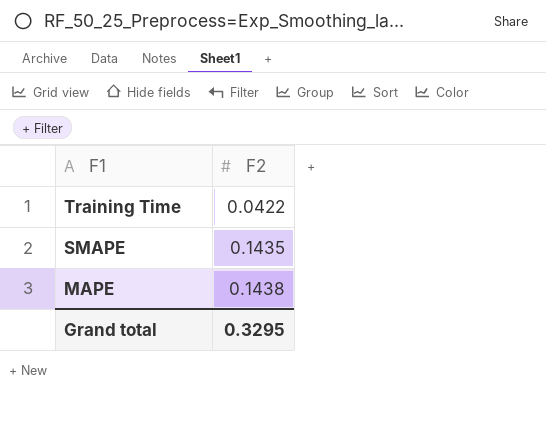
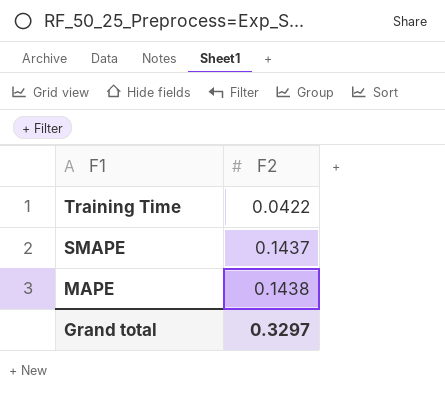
SMAPE | F2: 0.1435 -> 0.1437
Grand total | F2: 0.3295 -> 0.3297

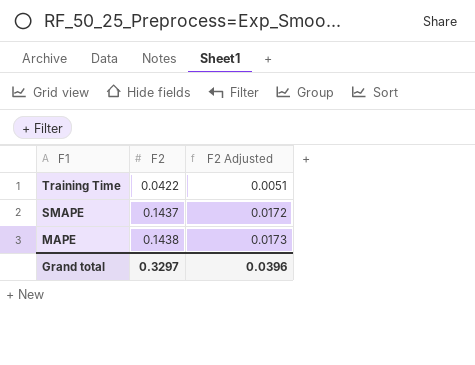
column F2 Adjusted | formula: none -> [F2] * 0.12

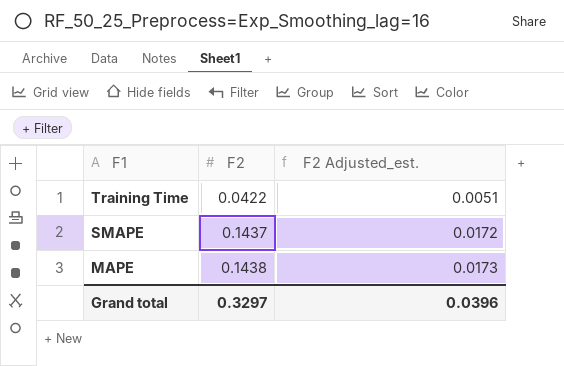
column name: F2 Adjusted -> F2 Adjusted_est.

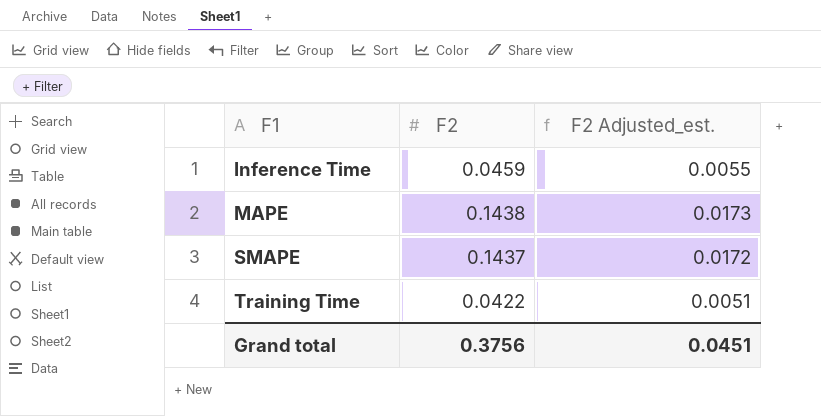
row order: F1 descending -> F1 ascending
row Inference Time: none -> 0.0459 | 0.0055
Grand total | F2: 0.3297 -> 0.3756
Grand total | F2 Adjusted_est.: 0.0396 -> 0.0451

